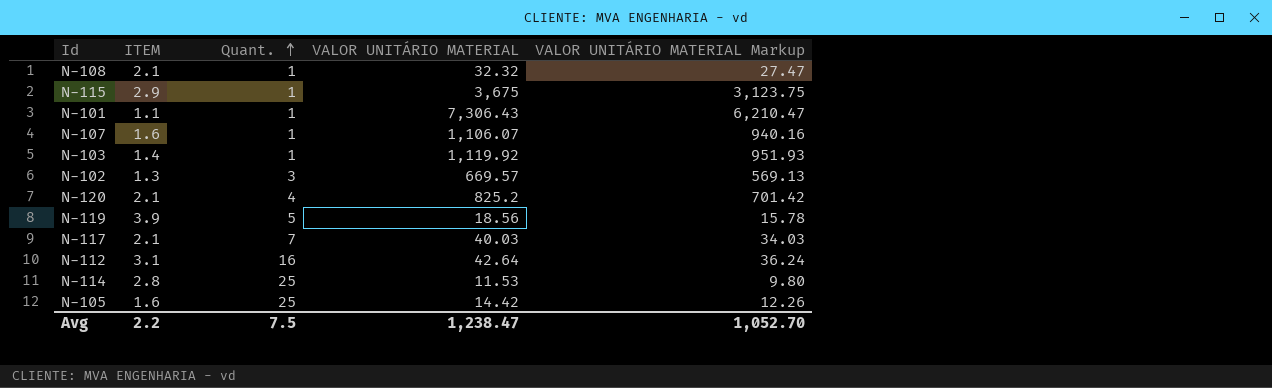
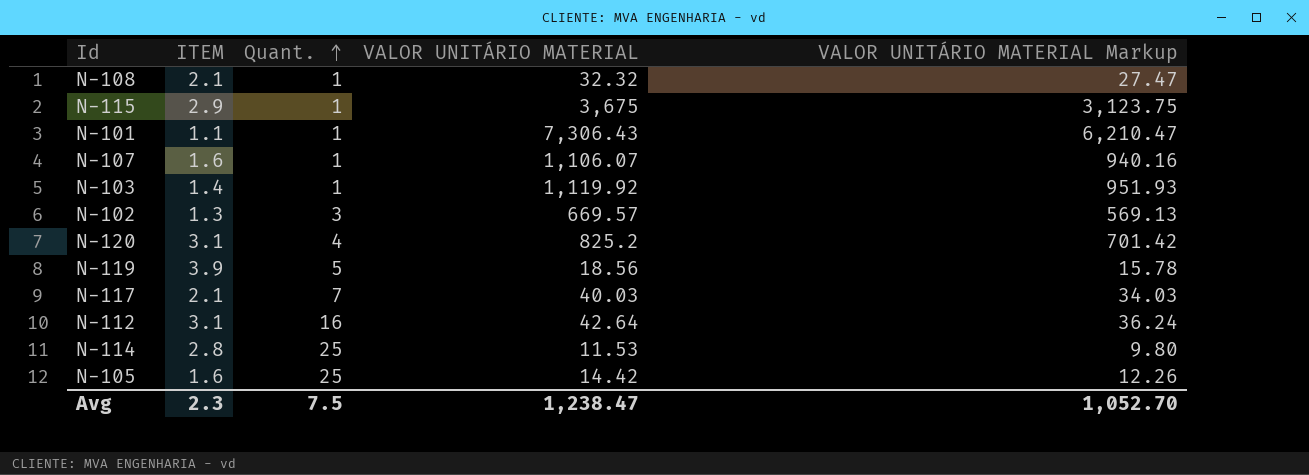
N-120 | ITEM: 2.1 -> 3.1
Avg | ITEM: 2.2 -> 2.3

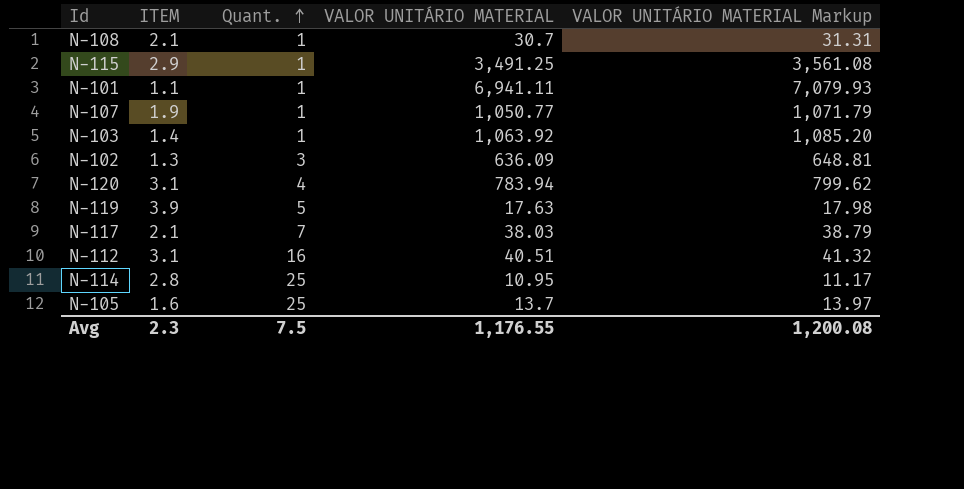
column VALOR UNITÁRIO MATERIAL Markup | formula: [VALOR UNITÁRIO MATERIAL] * 0.85 -> [VALOR UNITÁRIO MATERIAL] * 1.02
N-108 | VALOR UNITÁRIO MATERIAL: 32.32 -> 30.7
N-115 | VALOR UNITÁRIO MATERIAL: 3,675 -> 3,491.25
N-101 | VALOR UNITÁRIO MATERIAL: 7,306.43 -> 6,941.11
N-107 | ITEM: 1.6 -> 1.9
N-107 | VALOR UNITÁRIO MATERIAL: 1,106.07 -> 1,050.77
N-103 | VALOR UNITÁRIO MATERIAL: 1,119.92 -> 1,063.92
N-102 | VALOR UNITÁRIO MATERIAL: 669.57 -> 636.09
N-120 | VALOR UNITÁRIO MATERIAL: 825.2 -> 783.94
N-119 | VALOR UNITÁRIO MATERIAL: 18.56 -> 17.63
N-117 | VALOR UNITÁRIO MATERIAL: 40.03 -> 38.03
N-112 | VALOR UNITÁRIO MATERIAL: 42.64 -> 40.51
N-114 | VALOR UNITÁRIO MATERIAL: 11.53 -> 10.95
N-105 | VALOR UNITÁRIO MATERIAL: 14.42 -> 13.7
Avg | VALOR UNITÁRIO MATERIAL: 1,238.47 -> 1,176.55
Avg | VALOR UNITÁRIO MATERIAL Markup: 1,052.70 -> 1,200.08

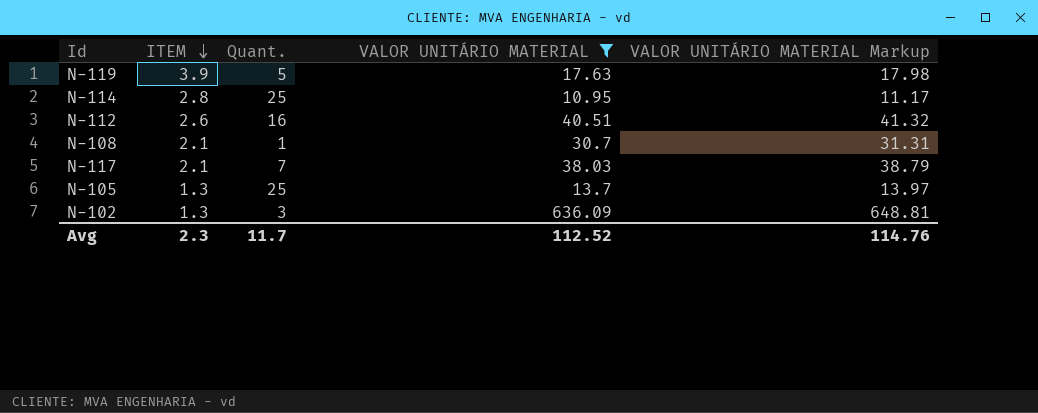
filter: none -> VALOR UNITÁRIO MATERIAL <= 636.09
row order: Quant. ascending -> ITEM descending
N-112 | ITEM: 3.1 -> 2.6
N-105 | ITEM: 1.6 -> 1.3
Avg | Quant.: 7.5 -> 11.7
Avg | VALOR UNITÁRIO MATERIAL: 1,176.55 -> 112.52
Avg | VALOR UNITÁRIO MATERIAL Markup: 1,200.08 -> 114.76

